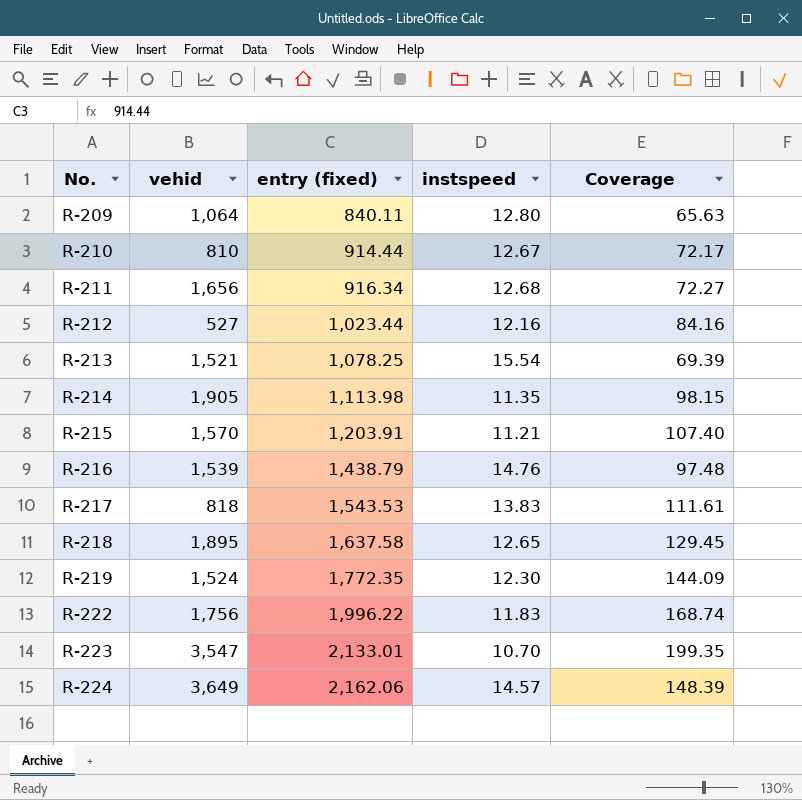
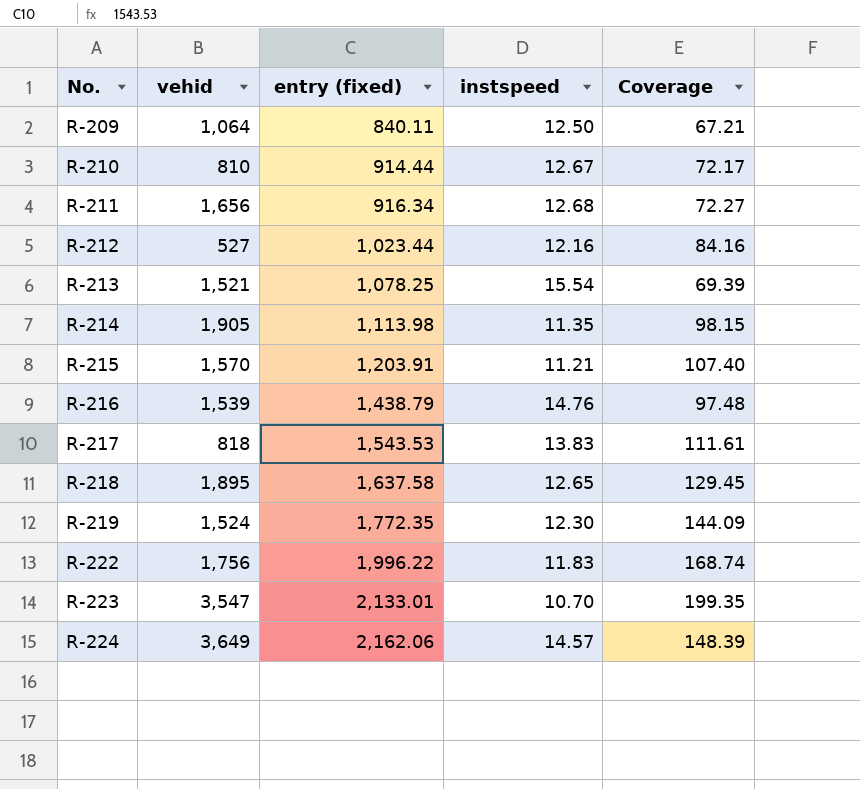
R-209 | instspeed: 12.80 -> 12.50
R-209 | Coverage: 65.63 -> 67.21

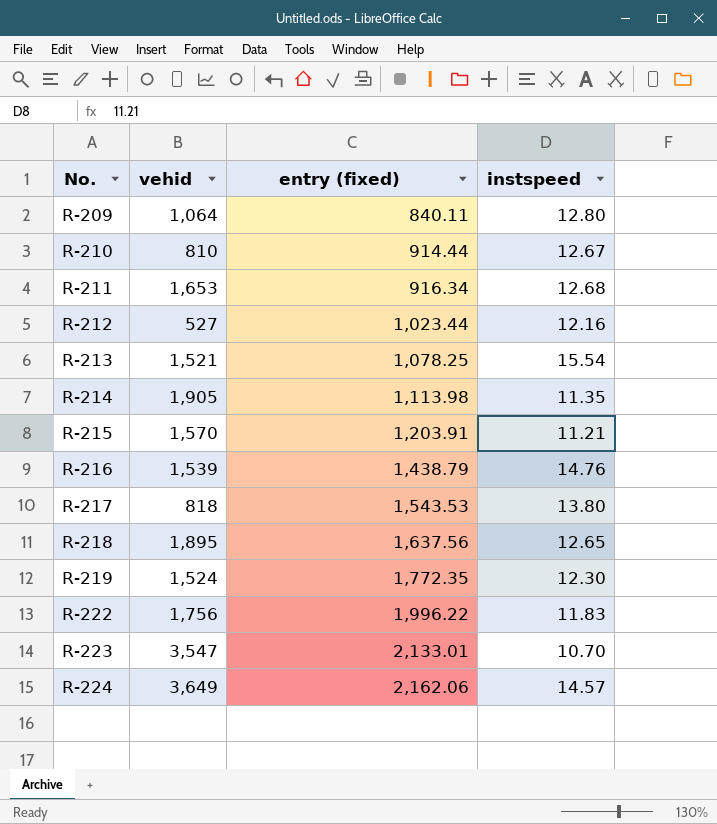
column Coverage | formula: [entry (fixed)] / [instspeed] -> none
R-209 | instspeed: 12.50 -> 12.80
R-211 | vehid: 1,656 -> 1,653
R-217 | instspeed: 13.83 -> 13.80
R-218 | entry (fixed): 1,637.58 -> 1,637.56

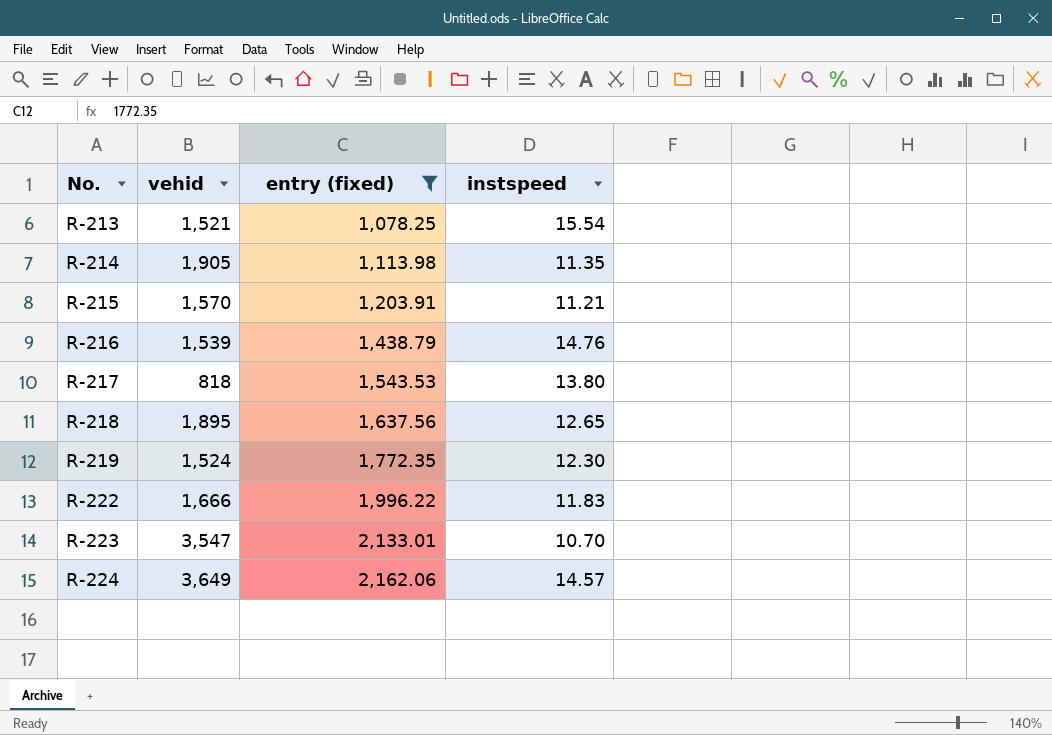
filter: none -> entry (fixed) >= 1,078.25
R-222 | vehid: 1,756 -> 1,666

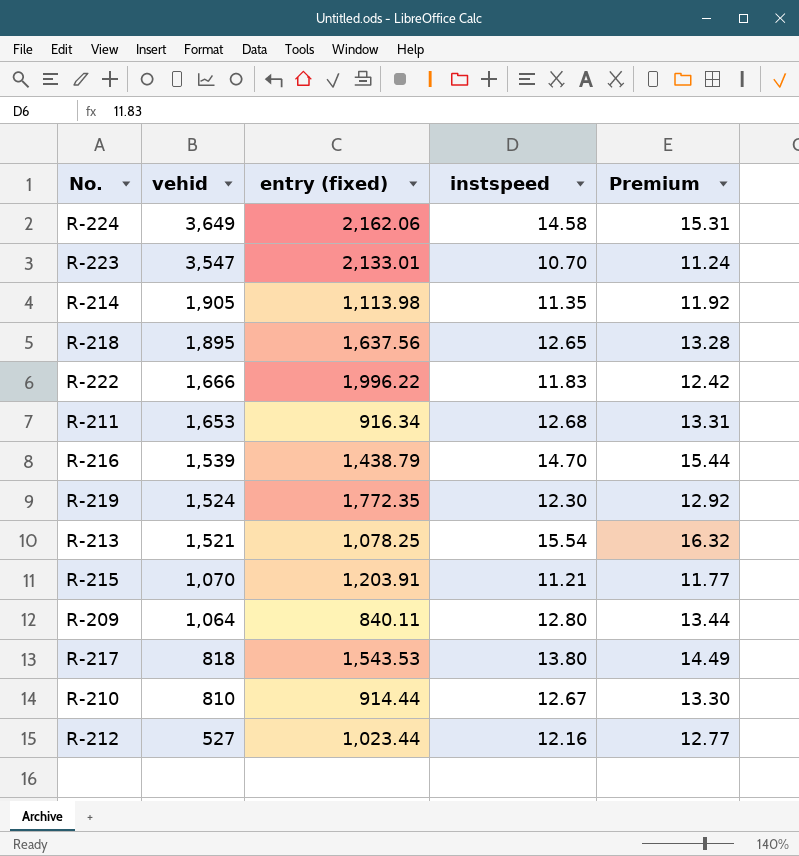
filter: entry (fixed) >= 1,078.25 -> none
row order: No. ascending -> vehid descending
column Premium | formula: none -> [instspeed] * 1.05
R-224 | instspeed: 14.57 -> 14.58
R-216 | instspeed: 14.76 -> 14.70
R-215 | vehid: 1,570 -> 1,070

